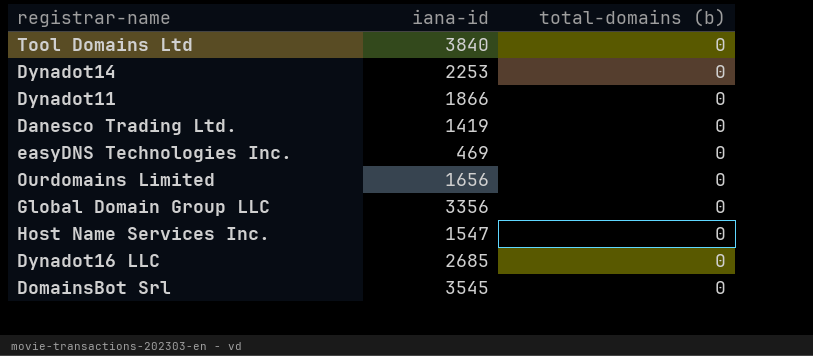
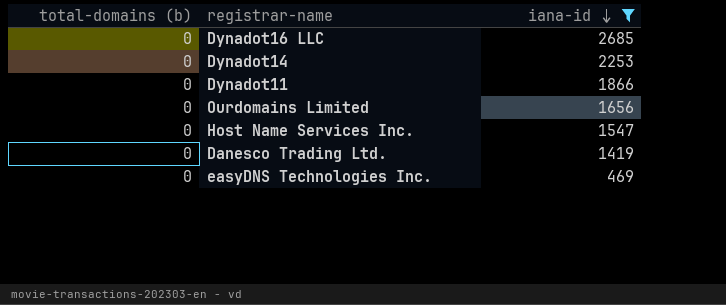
filter: none -> iana-id <= 2685
row order: none -> iana-id descending
column total-domains (b) | position: 3 -> 1

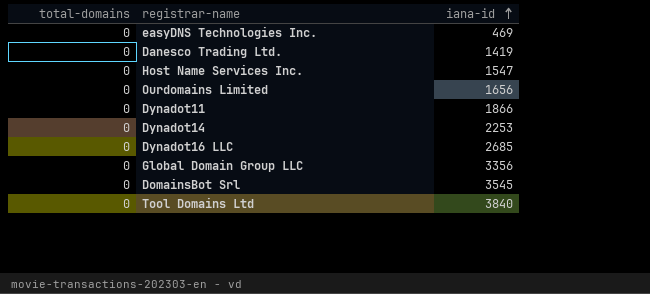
filter: iana-id <= 2685 -> none
row order: iana-id descending -> iana-id ascending
column name: total-domains (b) -> total-domains

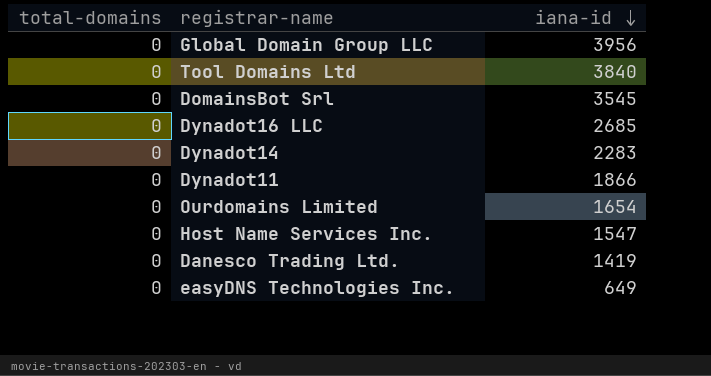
row order: iana-id ascending -> iana-id descending
Global Domain Group LLC | iana-id: 3356 -> 3956
Dynadot14 | iana-id: 2253 -> 2283
Ourdomains Limited | iana-id: 1656 -> 1654
easyDNS Technologies Inc. | iana-id: 469 -> 649

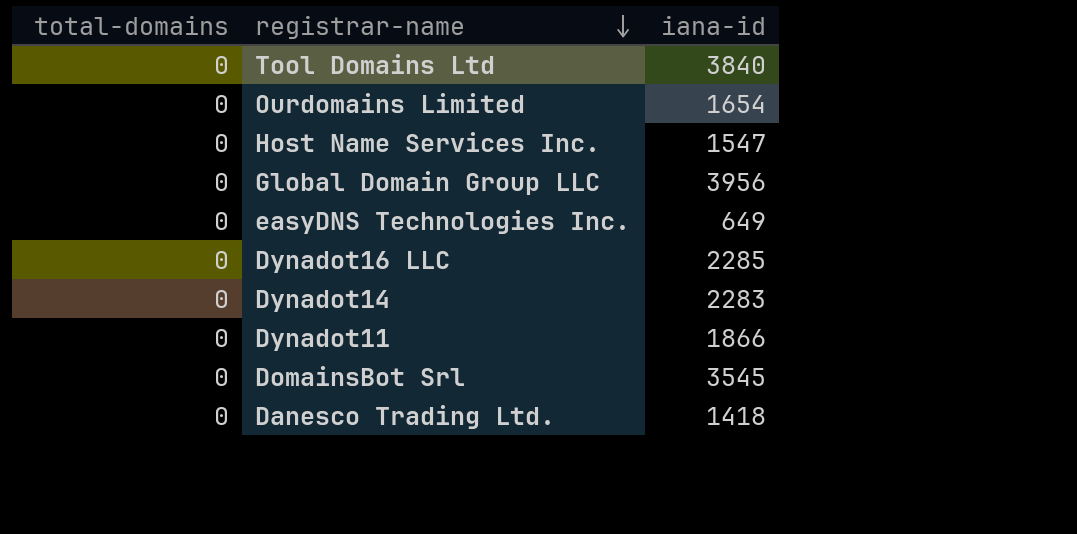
row order: iana-id descending -> registrar-name descending
Dynadot16 LLC | iana-id: 2685 -> 2285
Danesco Trading Ltd. | iana-id: 1419 -> 1418

